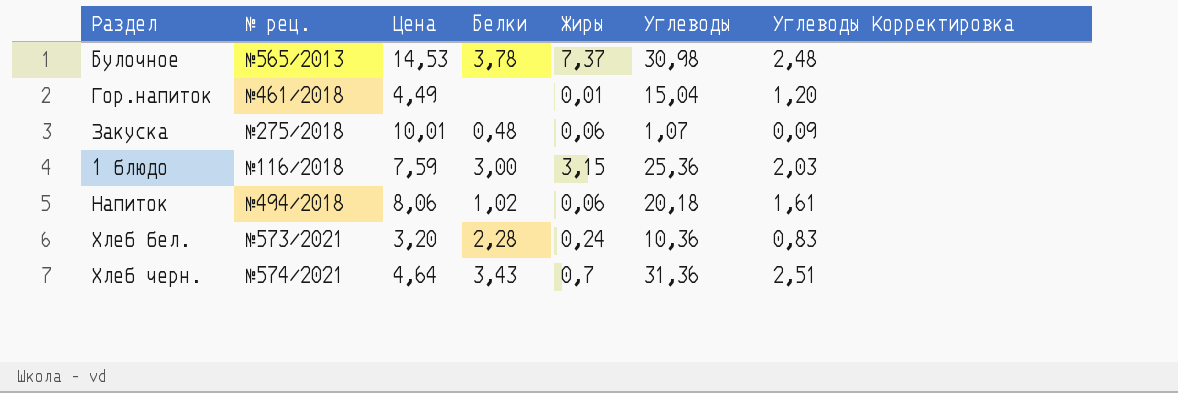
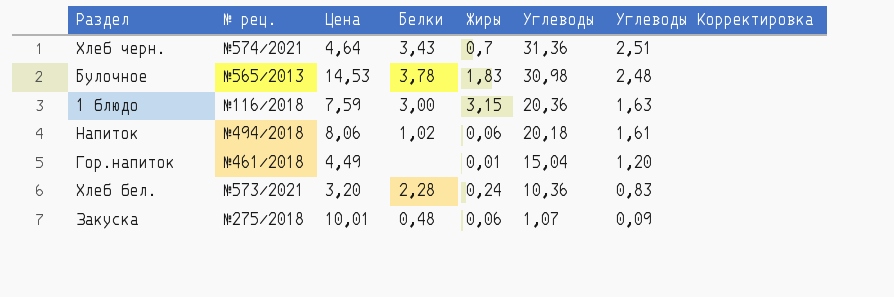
row order: none -> Углеводы descending
Булочное | Жиры: 7,37 -> 1,83
1 блюдо | Углеводы: 25,36 -> 20,36
1 блюдо | Углеводы Корректировка: 2,03 -> 1,63

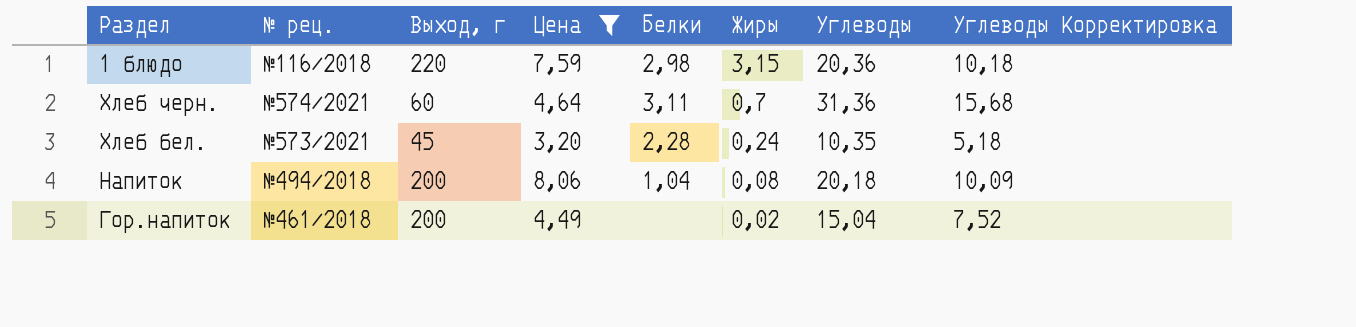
filter: none -> Цена <= 8,06
row order: Углеводы descending -> Жиры descending
column Выход, г | position: none -> 3
column Углеводы Корректировка | formula: [Углеводы] * 0,08 -> [Углеводы] * 0,5
1 блюдо | Белки: 3,00 -> 2,98
Хлеб черн. | Белки: 3,43 -> 3,11
Хлеб бел. | Углеводы: 10,36 -> 10,35
Напиток | Белки: 1,02 -> 1,04
Напиток | Жиры: 0,06 -> 0,08
Гор.напиток | Жиры: 0,01 -> 0,02

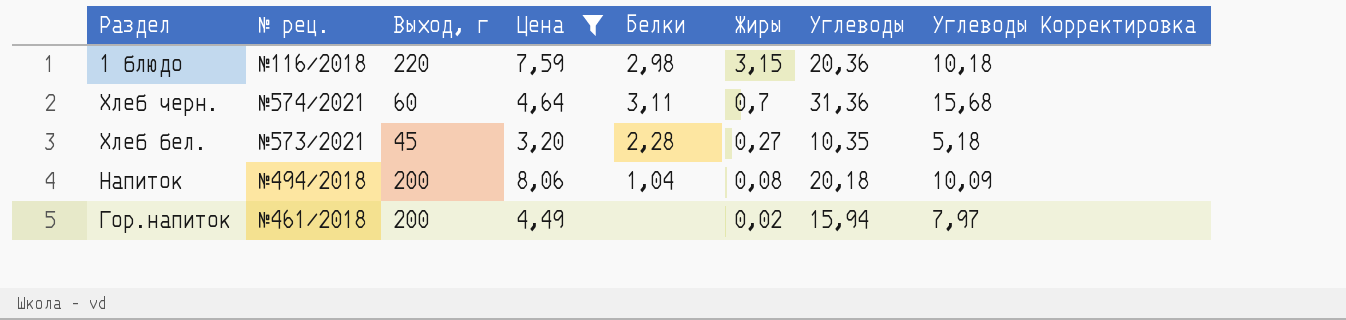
Хлеб бел. | Жиры: 0,24 -> 0,27
Гор.напиток | Углеводы: 15,04 -> 15,94
Гор.напиток | Углеводы Корректировка: 7,52 -> 7,97

